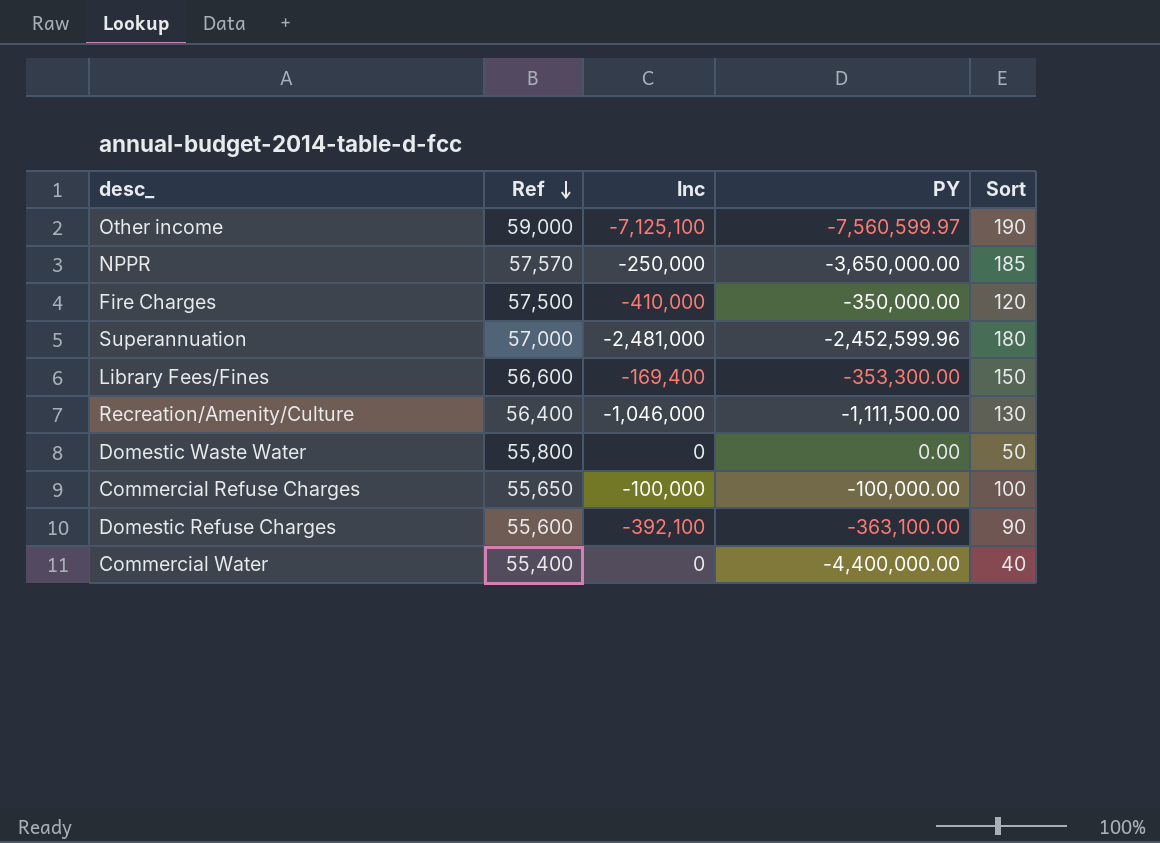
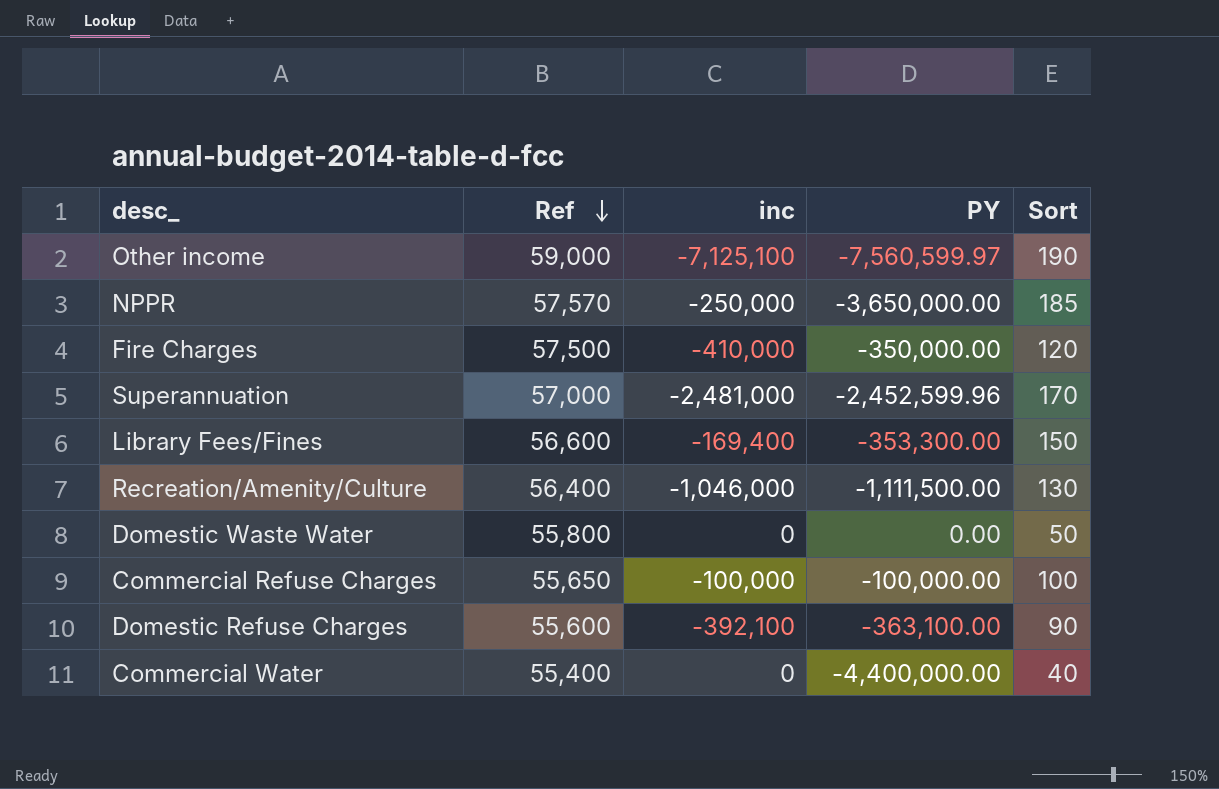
column name: Inc -> inc
Superannuation | Sort: 180 -> 170

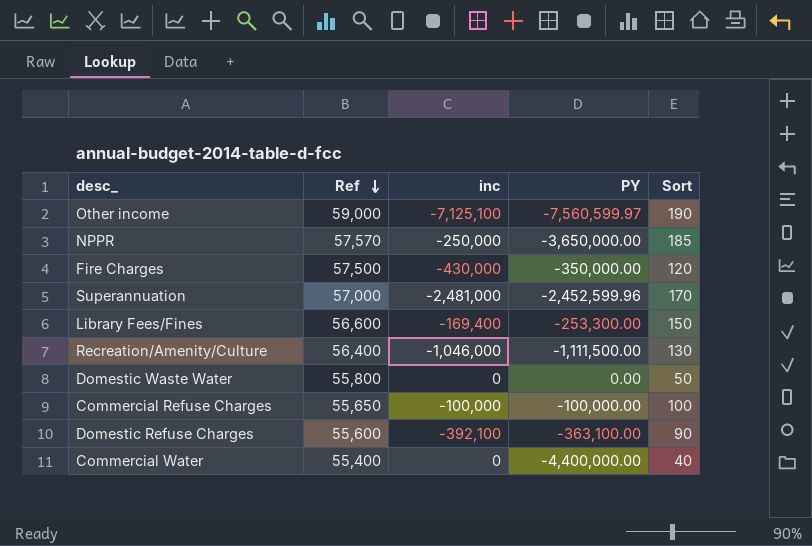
Fire Charges | inc: -410,000 -> -430,000
Library Fees/Fines | PY: -353,300.00 -> -253,300.00

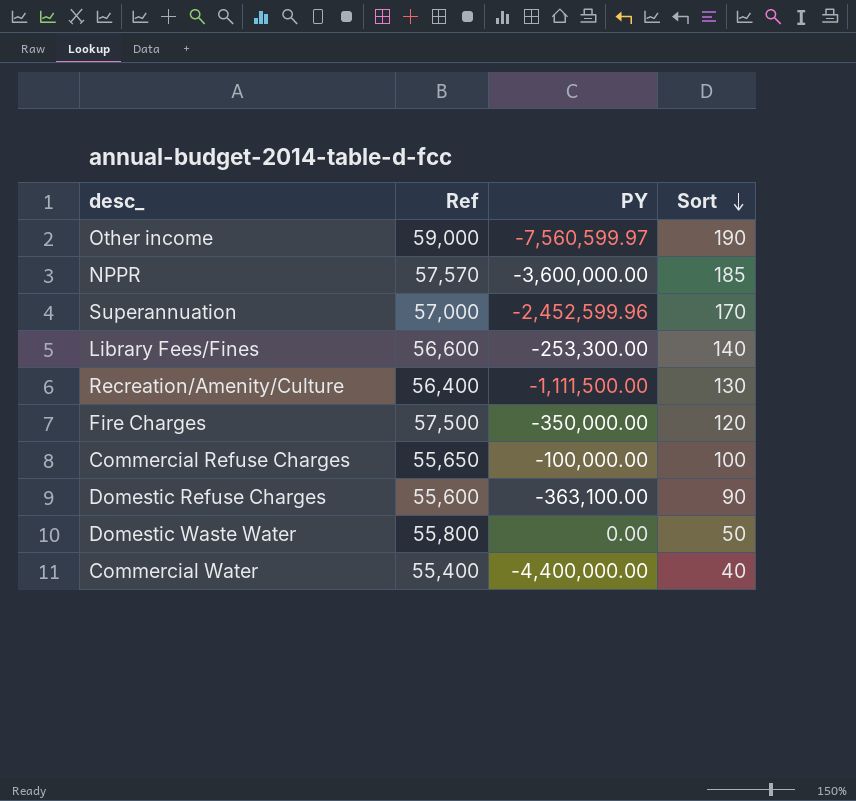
row order: Ref descending -> Sort descending
column inc | position: 3 -> none
NPPR | PY: -3,650,000.00 -> -3,600,000.00
Library Fees/Fines | Sort: 150 -> 140

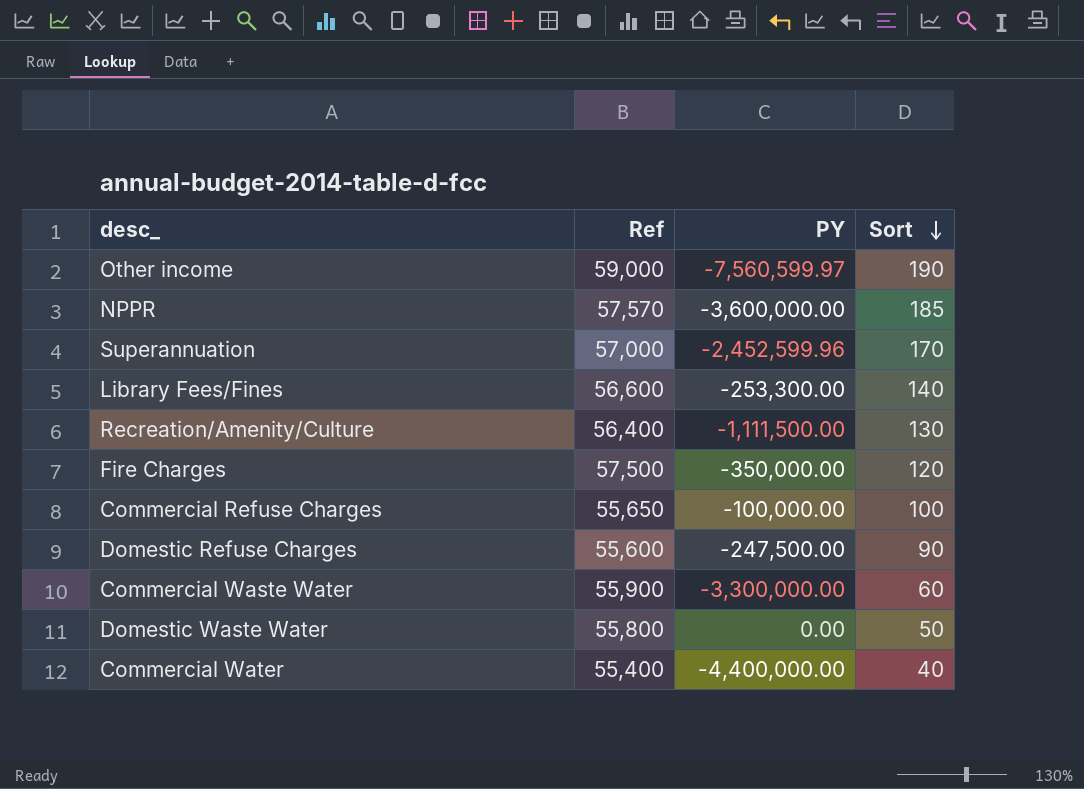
Domestic Refuse Charges | PY: -363,100.00 -> -247,500.00
row Commercial Waste Water: none -> 55,900 | -3,300,000.00 | 60

